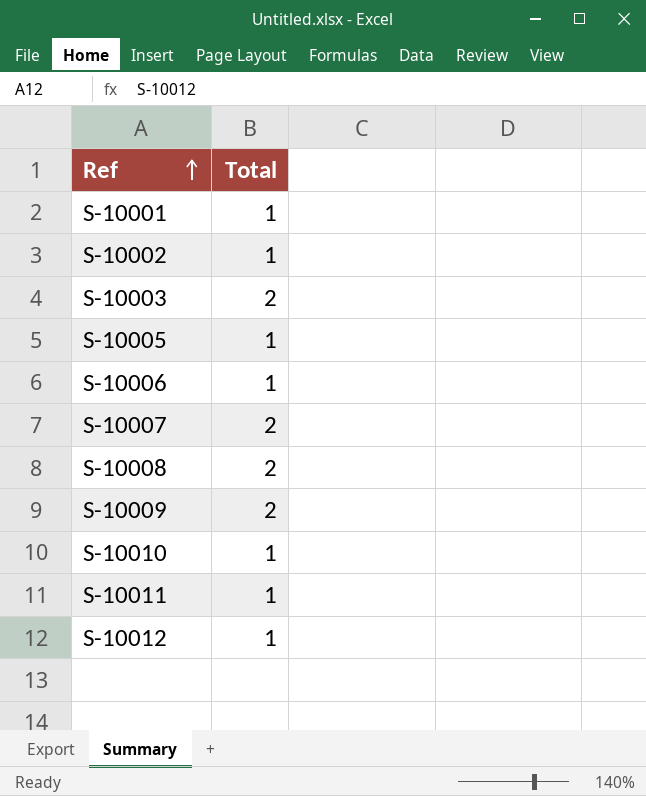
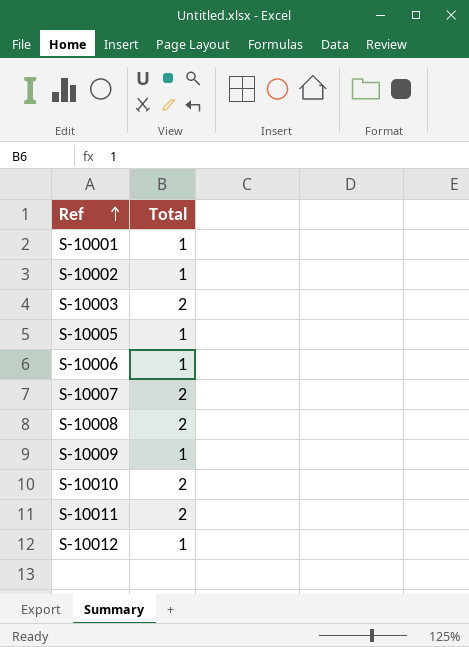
S-10009 | Total: 2 -> 1
S-10010 | Total: 1 -> 2
S-10011 | Total: 1 -> 2

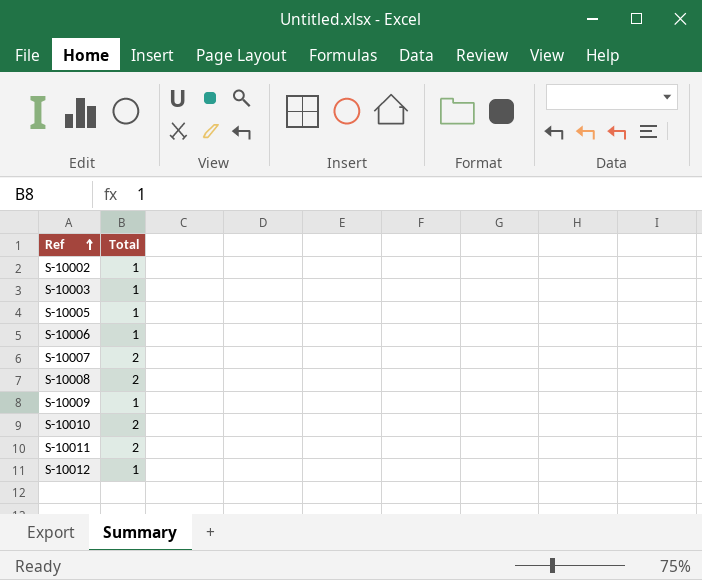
row S-10001: 1 -> none
S-10003 | Total: 2 -> 1

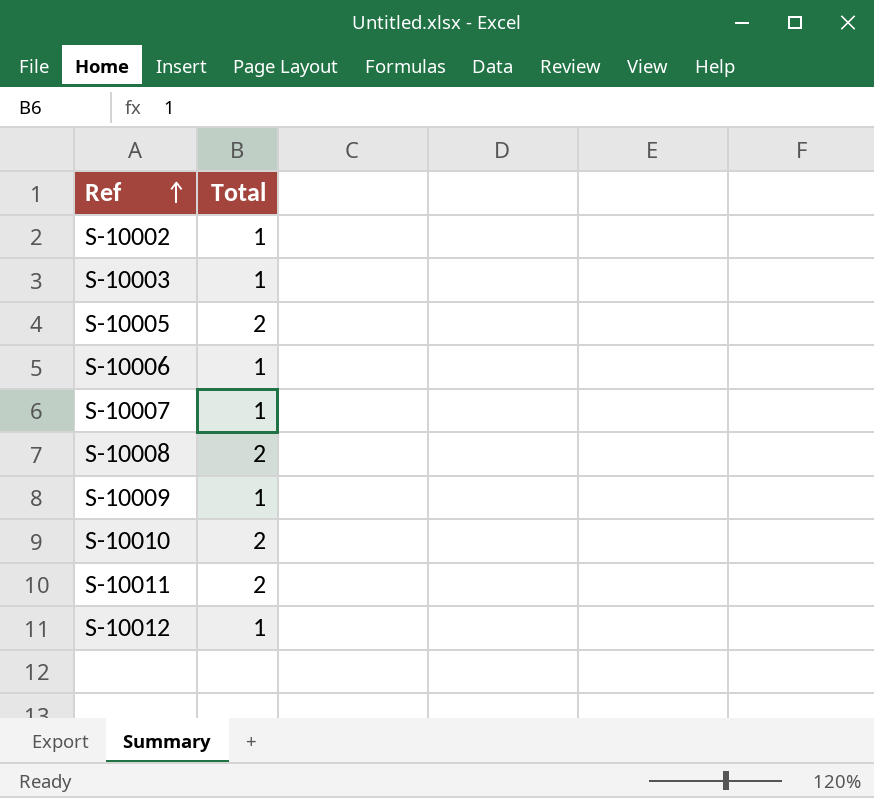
S-10005 | Total: 1 -> 2
S-10007 | Total: 2 -> 1

